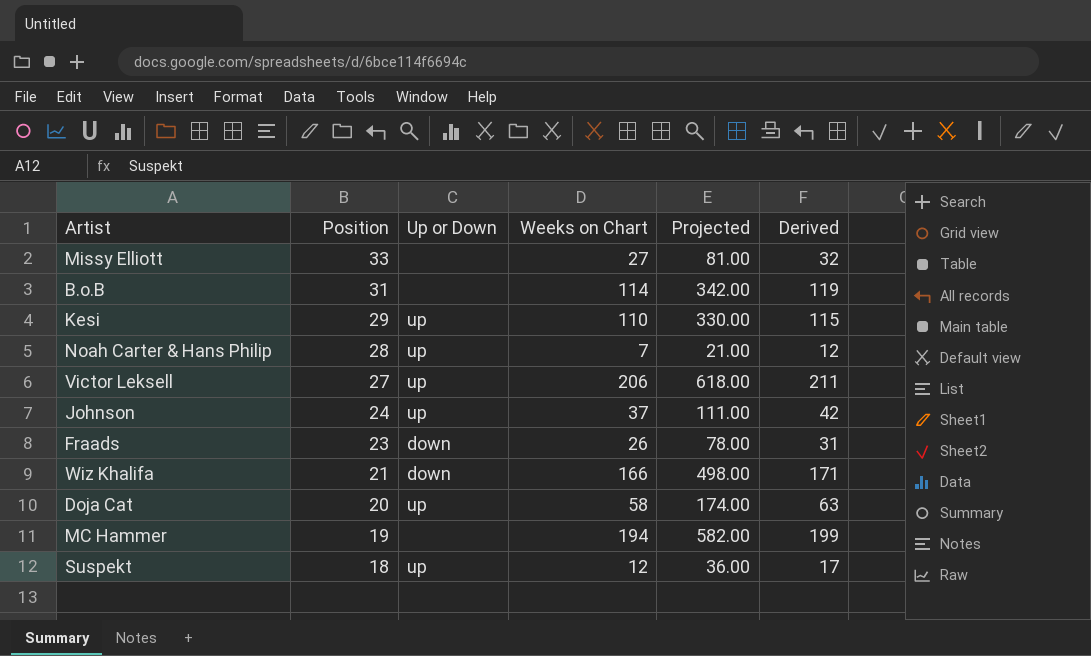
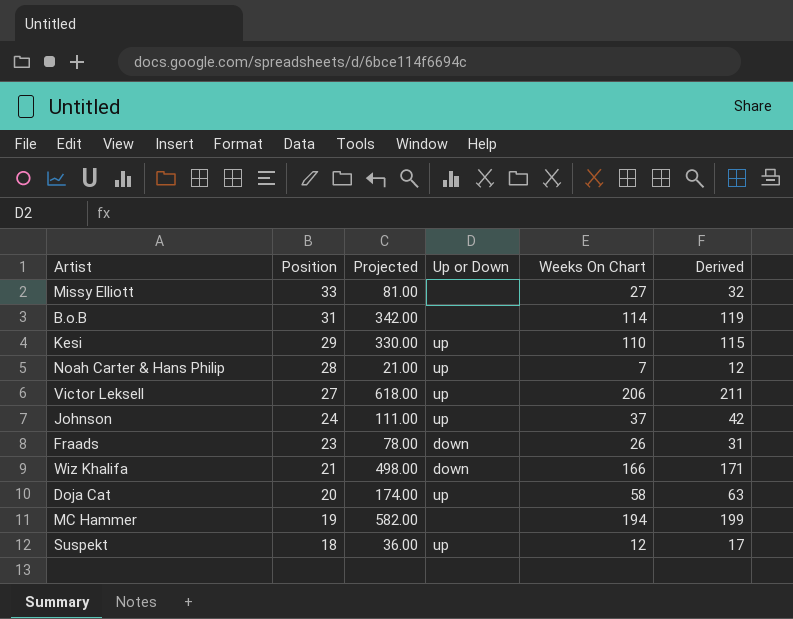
column Projected | position: 5 -> 3
column name: Weeks on Chart -> Weeks On Chart

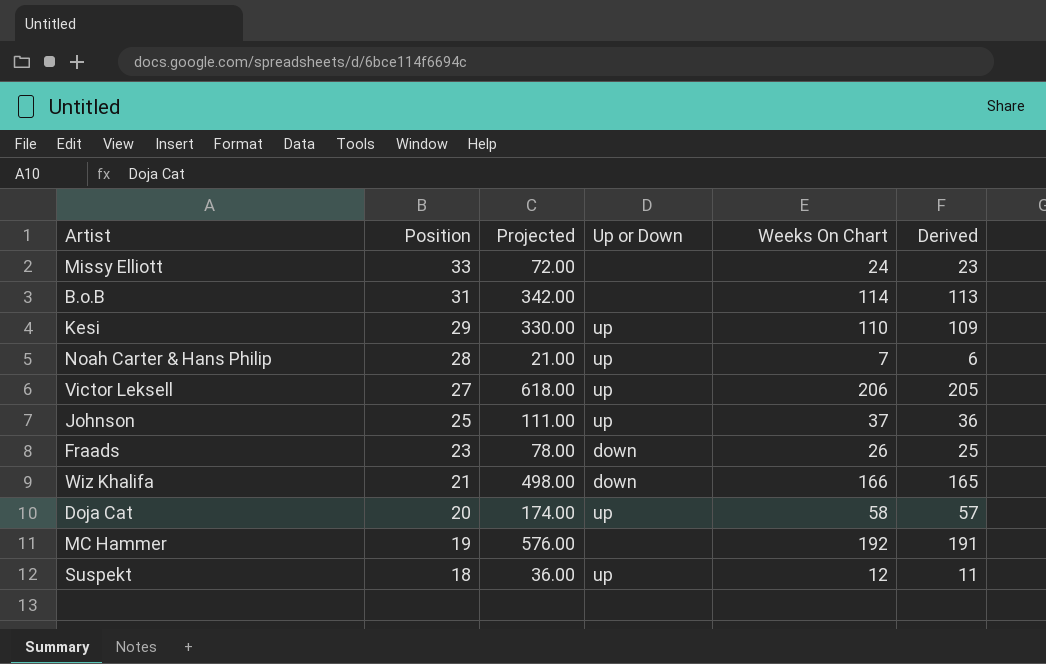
column Derived | formula: [Weeks On Chart] + 5 -> [Weeks On Chart] - 1
Missy Elliott | Projected: 81.00 -> 72.00
Missy Elliott | Weeks On Chart: 27 -> 24
Johnson | Position: 24 -> 25
MC Hammer | Projected: 582.00 -> 576.00
MC Hammer | Weeks On Chart: 194 -> 192

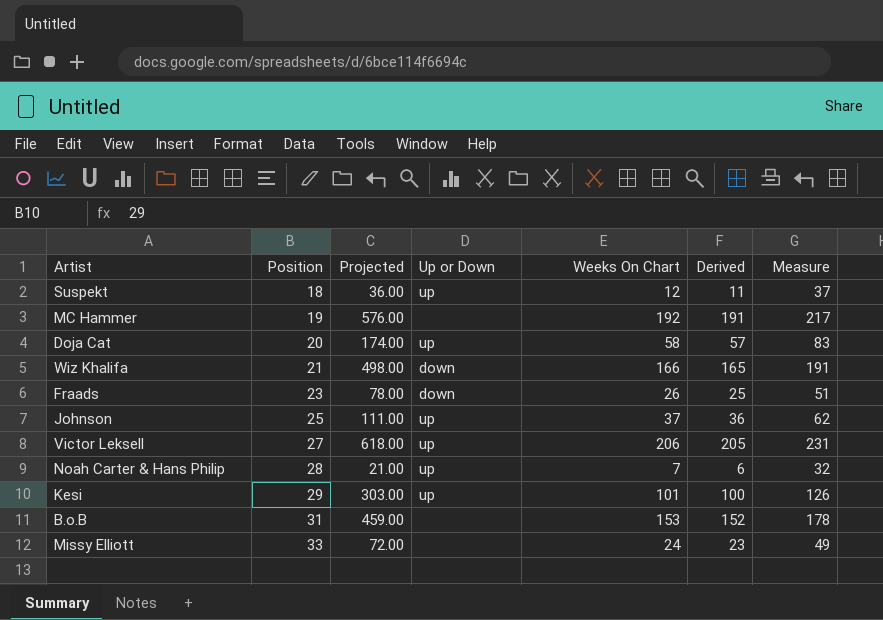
row order: Position descending -> Position ascending
column Measure | formula: none -> [Weeks On Chart] + 25
Kesi | Projected: 330.00 -> 303.00
Kesi | Weeks On Chart: 110 -> 101
Kesi | Derived: 109 -> 100
B.o.B | Projected: 342.00 -> 459.00
B.o.B | Weeks On Chart: 114 -> 153
B.o.B | Derived: 113 -> 152

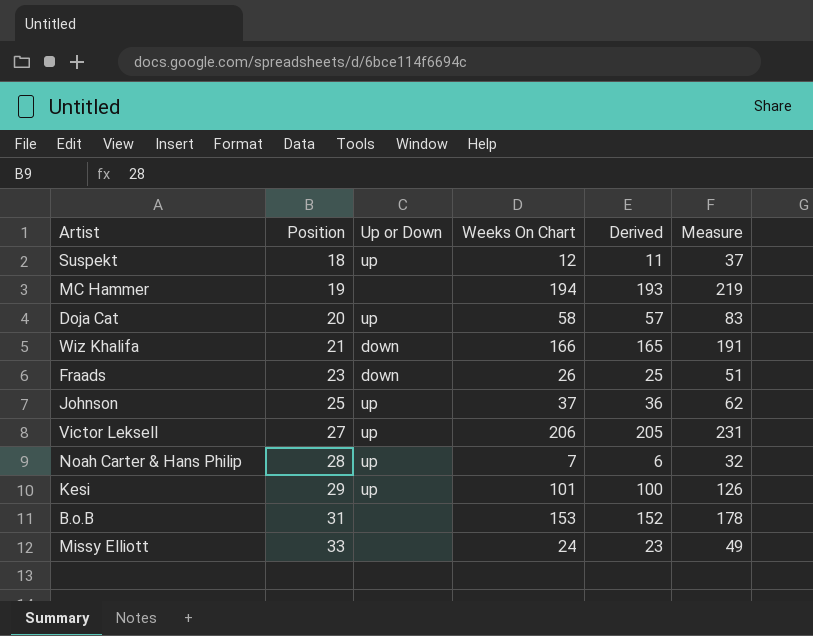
column Projected | formula: [Weeks On Chart] * 3 -> none
MC Hammer | Weeks On Chart: 192 -> 194
MC Hammer | Derived: 191 -> 193
MC Hammer | Measure: 217 -> 219

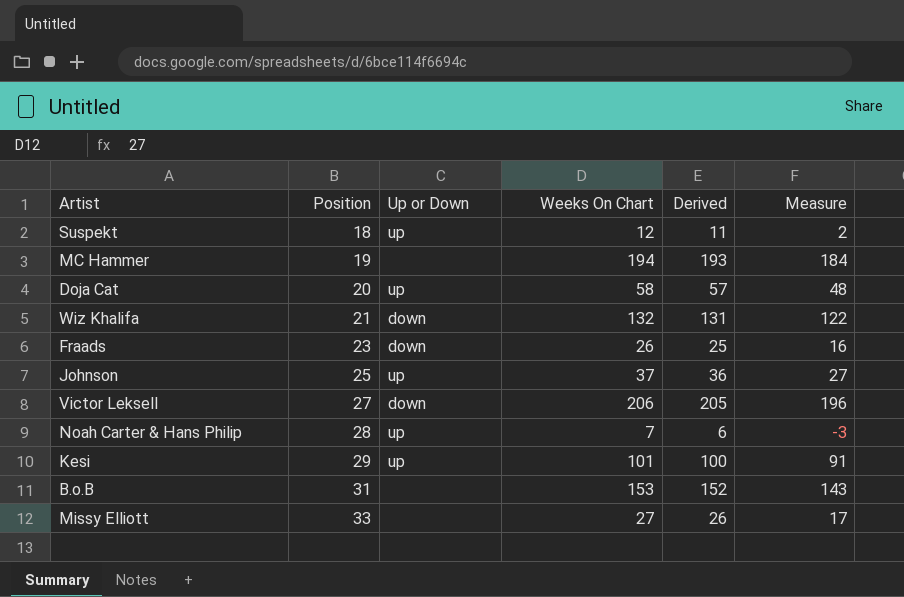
column Measure | formula: [Weeks On Chart] + 25 -> [Weeks On Chart] - 10
Wiz Khalifa | Weeks On Chart: 166 -> 132
Wiz Khalifa | Derived: 165 -> 131
Victor Leksell | Up or Down: up -> down
Missy Elliott | Weeks On Chart: 24 -> 27
Missy Elliott | Derived: 23 -> 26

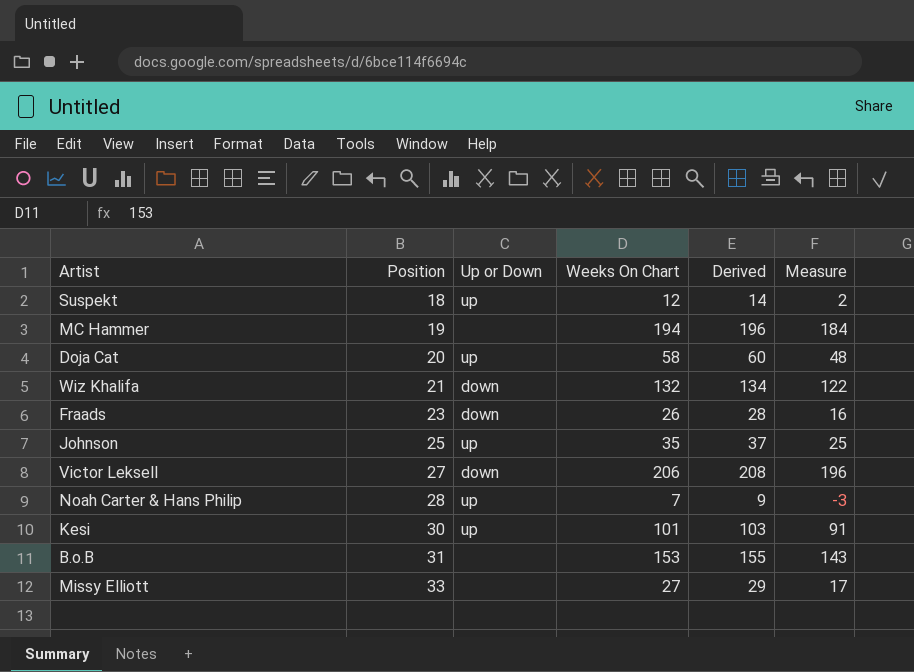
column Derived | formula: [Weeks On Chart] - 1 -> [Weeks On Chart] + 2
Johnson | Weeks On Chart: 37 -> 35
Johnson | Measure: 27 -> 25
Kesi | Position: 29 -> 30

